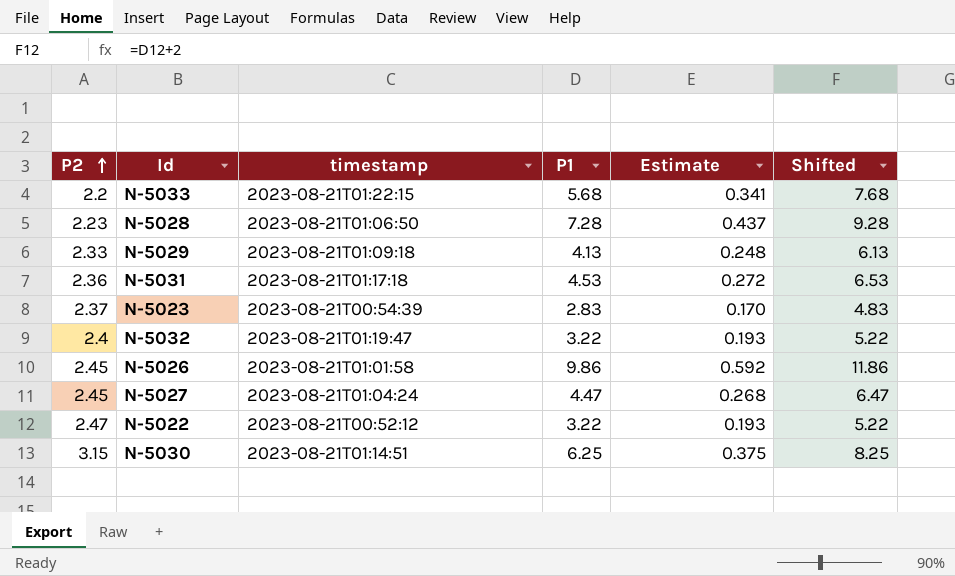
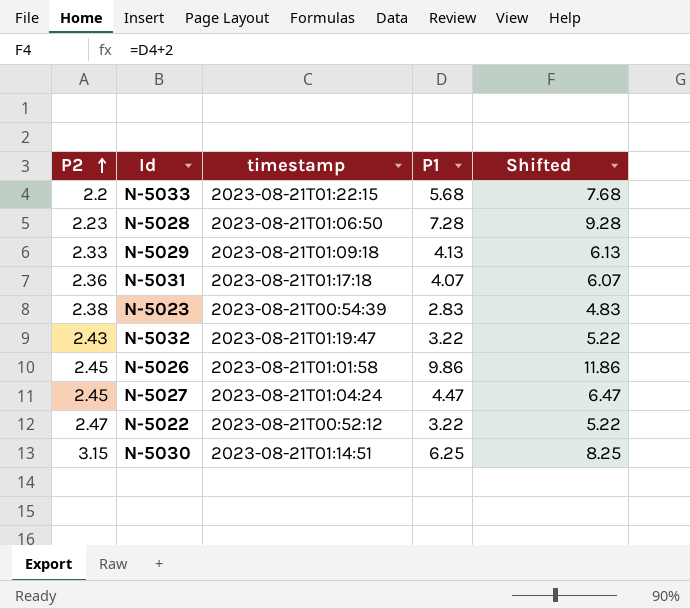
column Estimate | formula: [P1] * 0.06 -> none
N-5031 | P1: 4.53 -> 4.07
N-5031 | Shifted: 6.53 -> 6.07
N-5023 | P2: 2.37 -> 2.38
N-5032 | P2: 2.4 -> 2.43

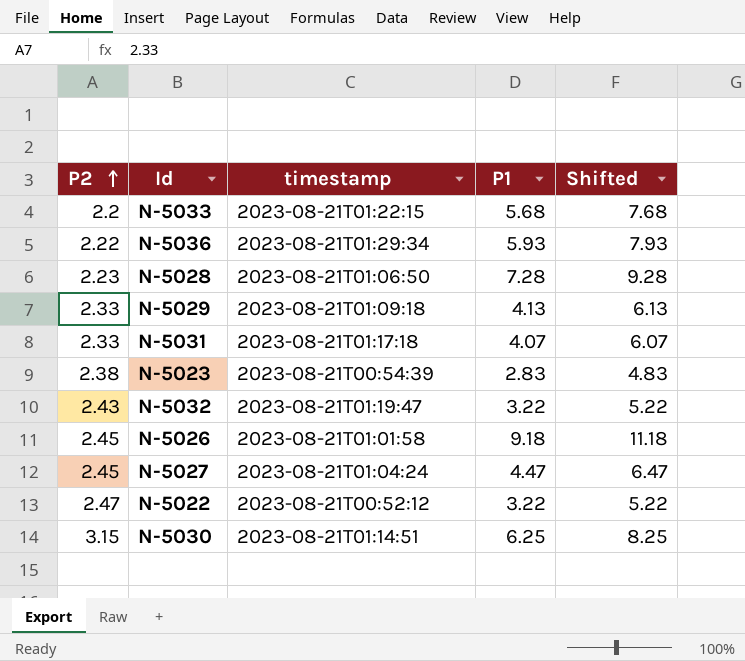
row N-5036: none -> 2.22 | 2023-08-21T01:29:34 | 5.93 | 7.93
N-5031 | P2: 2.36 -> 2.33
N-5026 | P1: 9.86 -> 9.18
N-5026 | Shifted: 11.86 -> 11.18

